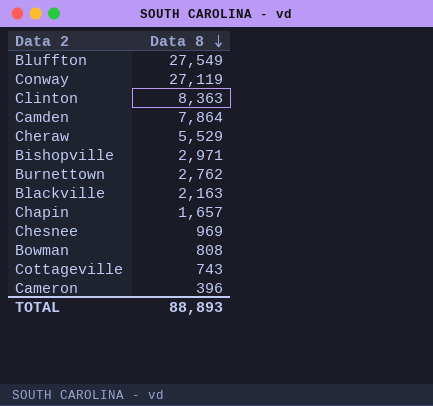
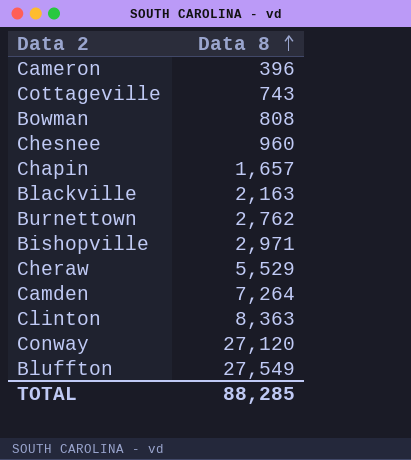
row order: Data 8 descending -> Data 8 ascending
Chesnee | Data 8: 969 -> 960
Camden | Data 8: 7,864 -> 7,264
Conway | Data 8: 27,119 -> 27,120
TOTAL | Data 8: 88,893 -> 88,285

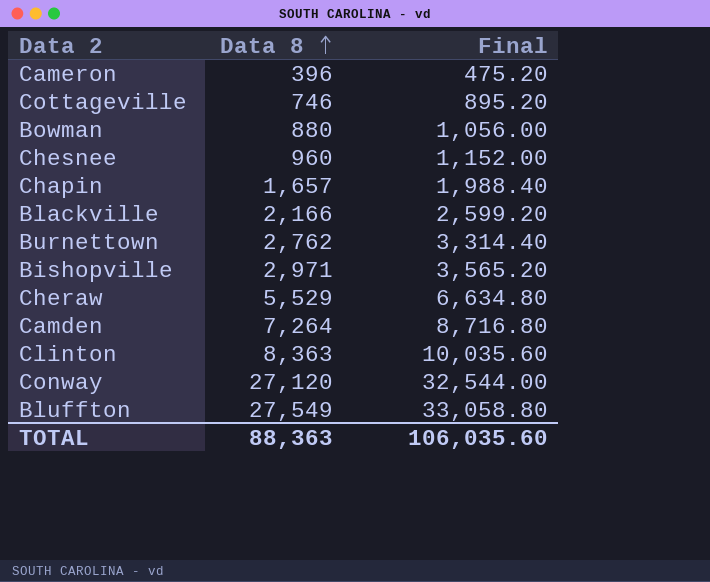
column Final | formula: none -> [Data 8] * 1.2
Cottageville | Data 8: 743 -> 746
Bowman | Data 8: 808 -> 880
Blackville | Data 8: 2,163 -> 2,166
TOTAL | Data 8: 88,285 -> 88,363

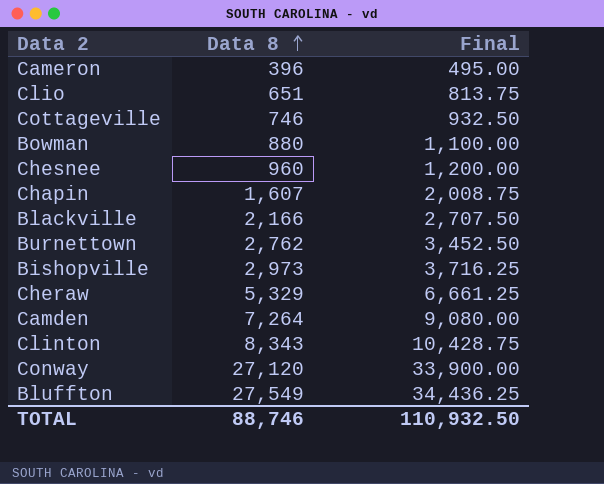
column Final | formula: [Data 8] * 1.2 -> [Data 8] * 1.25
row Clio: none -> 651 | 813.75
Chapin | Data 8: 1,657 -> 1,607
Bishopville | Data 8: 2,971 -> 2,973
Cheraw | Data 8: 5,529 -> 5,329
Clinton | Data 8: 8,363 -> 8,343
TOTAL | Data 8: 88,363 -> 88,746
TOTAL | Final: 106,035.60 -> 110,932.50

